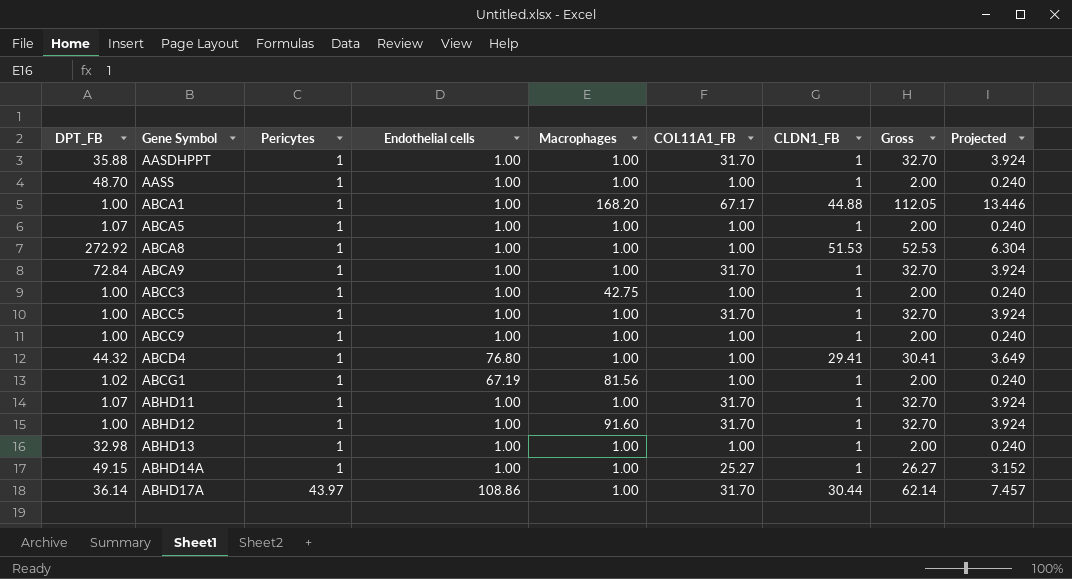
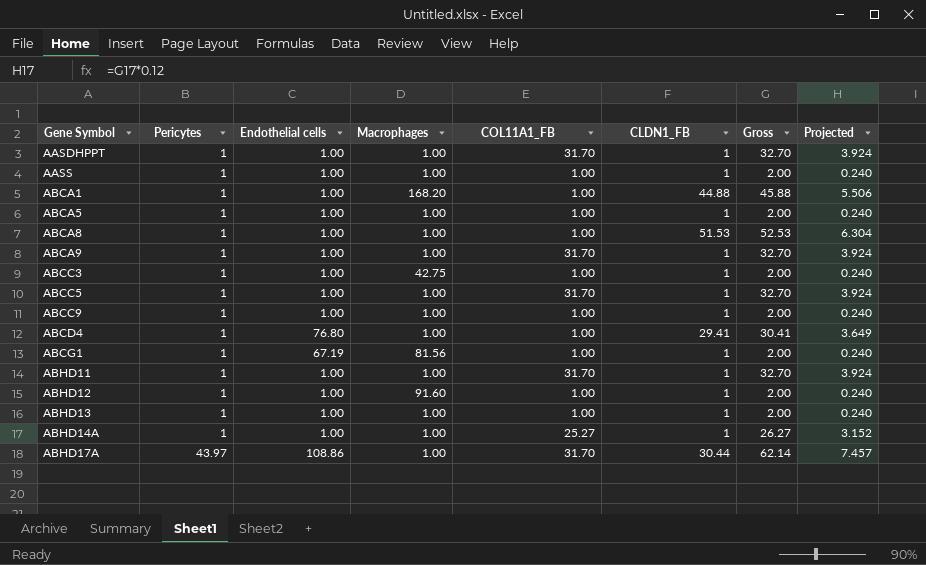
column DPT_FB | position: 1 -> none
ABCA1 | COL11A1_FB: 67.17 -> 1.00
ABCA1 | Gross: 112.05 -> 45.88
ABCA1 | Projected: 13.446 -> 5.506
ABHD12 | COL11A1_FB: 31.70 -> 1.00
ABHD12 | Gross: 32.70 -> 2.00
ABHD12 | Projected: 3.924 -> 0.240

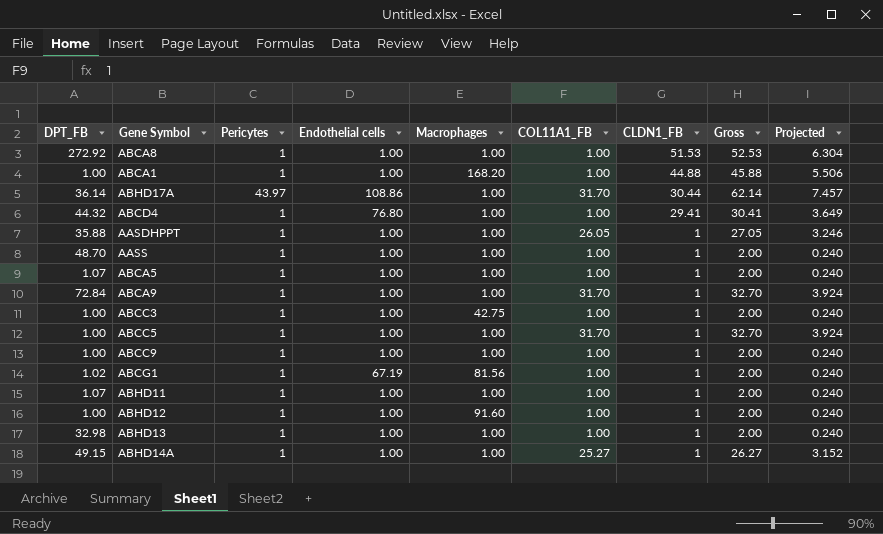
row order: Gene Symbol ascending -> CLDN1_FB descending
column DPT_FB | position: none -> 1
AASDHPPT | COL11A1_FB: 31.70 -> 26.05
AASDHPPT | Gross: 32.70 -> 27.05
AASDHPPT | Projected: 3.924 -> 3.246
ABHD11 | COL11A1_FB: 31.70 -> 1.00
ABHD11 | Gross: 32.70 -> 2.00
ABHD11 | Projected: 3.924 -> 0.240

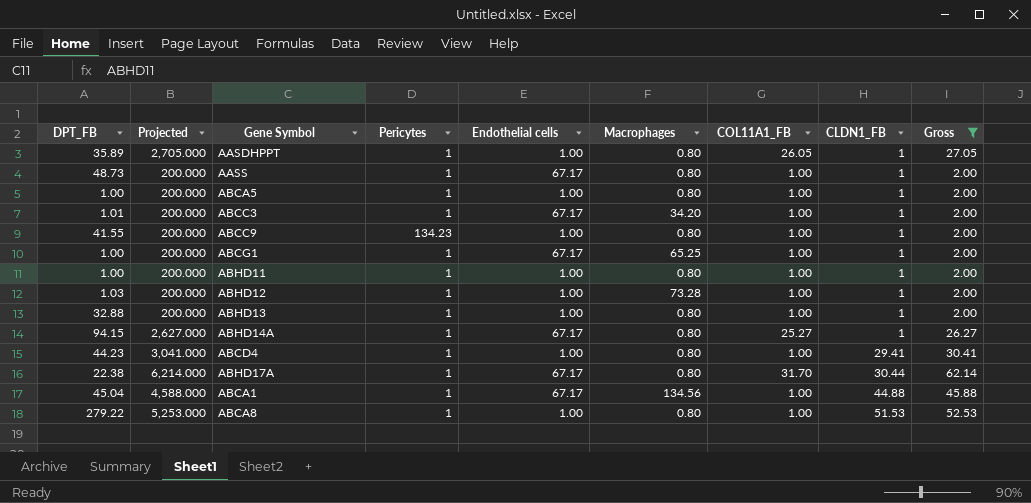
filter: none -> Gross != 32.70
row order: CLDN1_FB descending -> CLDN1_FB ascending
column Projected | formula: [Gross] * 0.12 -> [Gross] * 100
column Projected | position: 9 -> 2
AASDHPPT | DPT_FB: 35.88 -> 35.89
AASDHPPT | Macrophages: 1.00 -> 0.80
AASS | DPT_FB: 48.70 -> 48.73
AASS | Endothelial cells: 1.00 -> 67.17
AASS | Macrophages: 1.00 -> 0.80
ABCA5 | DPT_FB: 1.07 -> 1.00
ABCA5 | Macrophages: 1.00 -> 0.80
ABCC3 | DPT_FB: 1.00 -> 1.01
ABCC3 | Endothelial cells: 1.00 -> 67.17
ABCC3 | Macrophages: 42.75 -> 34.20
ABCC9 | DPT_FB: 1.00 -> 41.55
ABCC9 | Pericytes: 1 -> 134.23
ABCC9 | Macrophages: 1.00 -> 0.80
ABCG1 | DPT_FB: 1.02 -> 1.00
ABCG1 | Endothelial cells: 67.19 -> 67.17
ABCG1 | Macrophages: 81.56 -> 65.25
ABHD11 | DPT_FB: 1.07 -> 1.00
ABHD11 | Macrophages: 1.00 -> 0.80
ABHD12 | DPT_FB: 1.00 -> 1.03
ABHD12 | Macrophages: 91.60 -> 73.28
ABHD13 | DPT_FB: 32.98 -> 32.88
ABHD13 | Macrophages: 1.00 -> 0.80
ABHD14A | DPT_FB: 49.15 -> 94.15
ABHD14A | Endothelial cells: 1.00 -> 67.17
ABHD14A | Macrophages: 1.00 -> 0.80
ABCD4 | DPT_FB: 44.32 -> 44.23
ABCD4 | Endothelial cells: 76.80 -> 1.00
ABCD4 | Macrophages: 1.00 -> 0.80
ABHD17A | DPT_FB: 36.14 -> 22.38
ABHD17A | Pericytes: 43.97 -> 1
ABHD17A | Endothelial cells: 108.86 -> 67.17
ABHD17A | Macrophages: 1.00 -> 0.80
ABCA1 | DPT_FB: 1.00 -> 45.04
ABCA1 | Endothelial cells: 1.00 -> 67.17
ABCA1 | Macrophages: 168.20 -> 134.56
ABCA8 | DPT_FB: 272.92 -> 279.22
ABCA8 | Macrophages: 1.00 -> 0.80

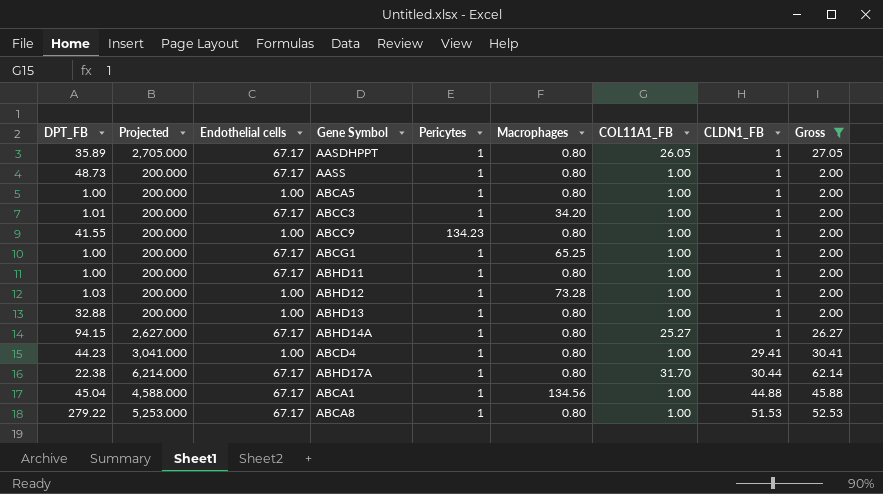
column Endothelial cells | position: 5 -> 3
AASDHPPT | Endothelial cells: 1.00 -> 67.17
ABHD11 | Endothelial cells: 1.00 -> 67.17
ABCA8 | Endothelial cells: 1.00 -> 67.17

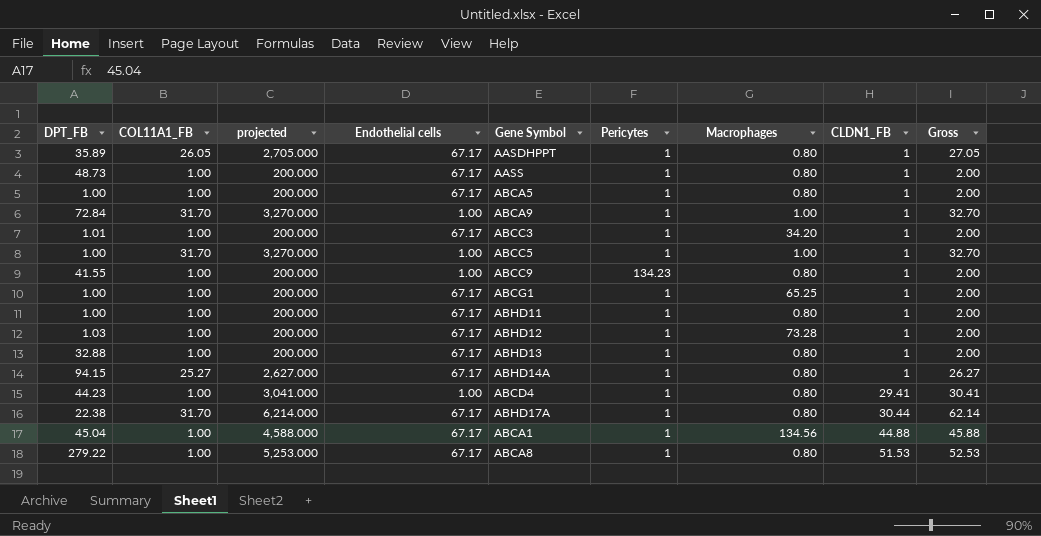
filter: Gross != 32.70 -> none
column COL11A1_FB | position: 7 -> 2
column name: Projected -> projected
ABCA5 | Endothelial cells: 1.00 -> 67.17
ABHD12 | Endothelial cells: 1.00 -> 67.17
ABHD13 | Endothelial cells: 1.00 -> 67.17

